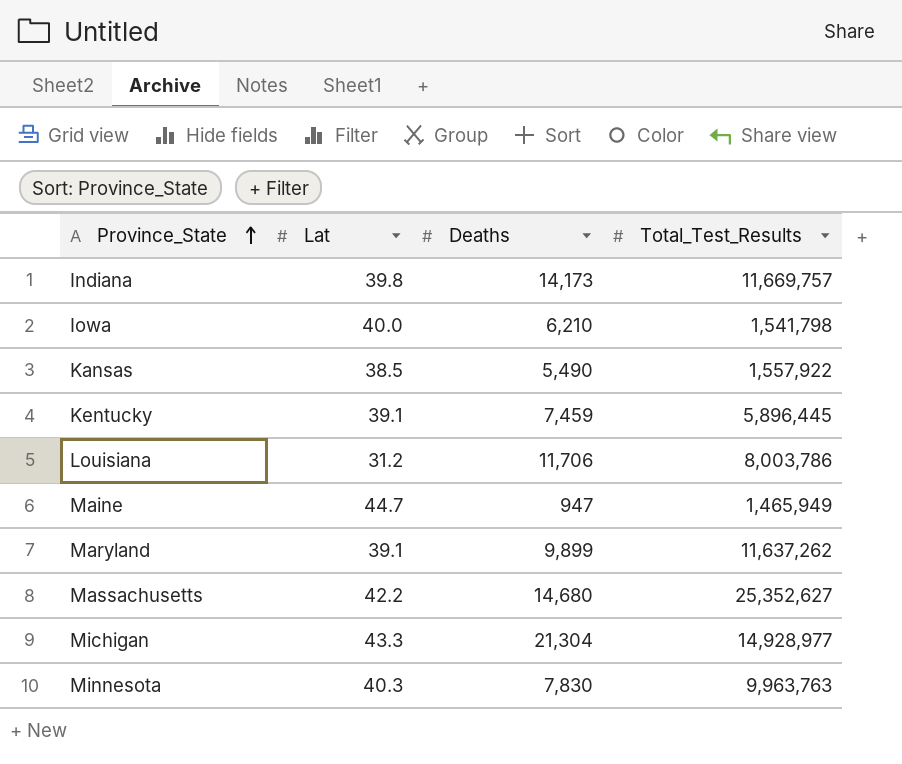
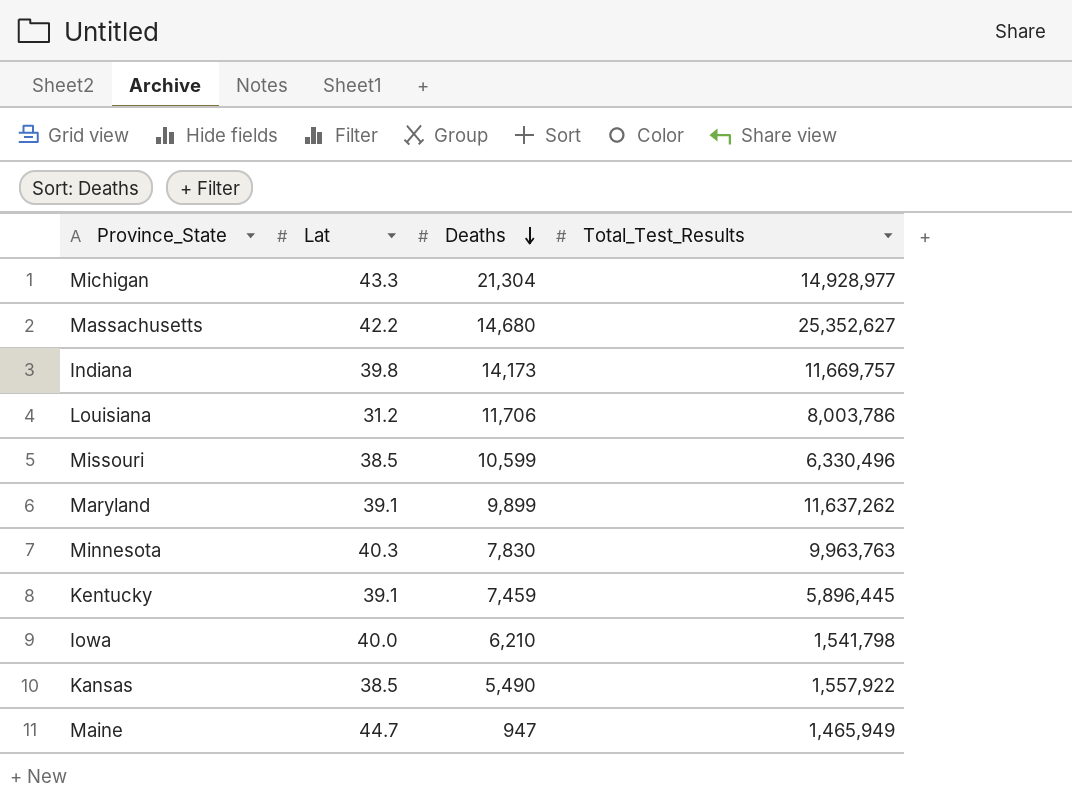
row order: Province_State ascending -> Deaths descending
row Missouri: none -> 38.5 | 10,599 | 6,330,496

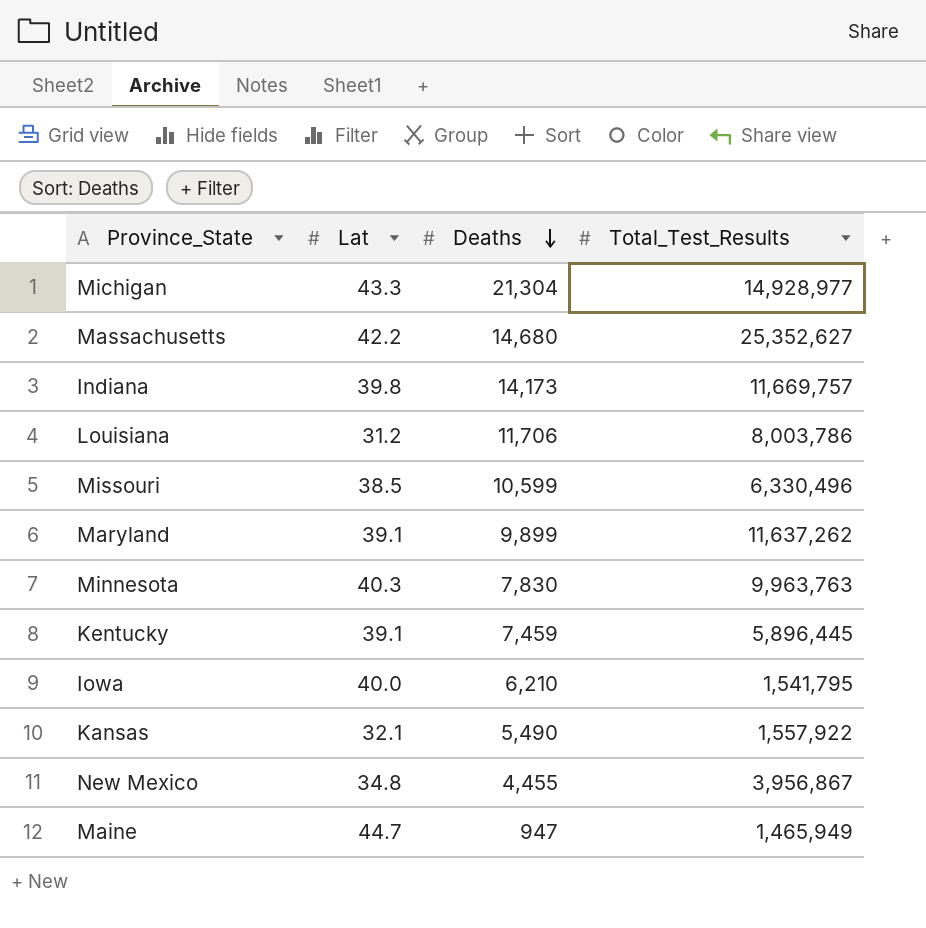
Iowa | Total_Test_Results: 1,541,798 -> 1,541,795
Kansas | Lat: 38.5 -> 32.1
row New Mexico: none -> 34.8 | 4,455 | 3,956,867

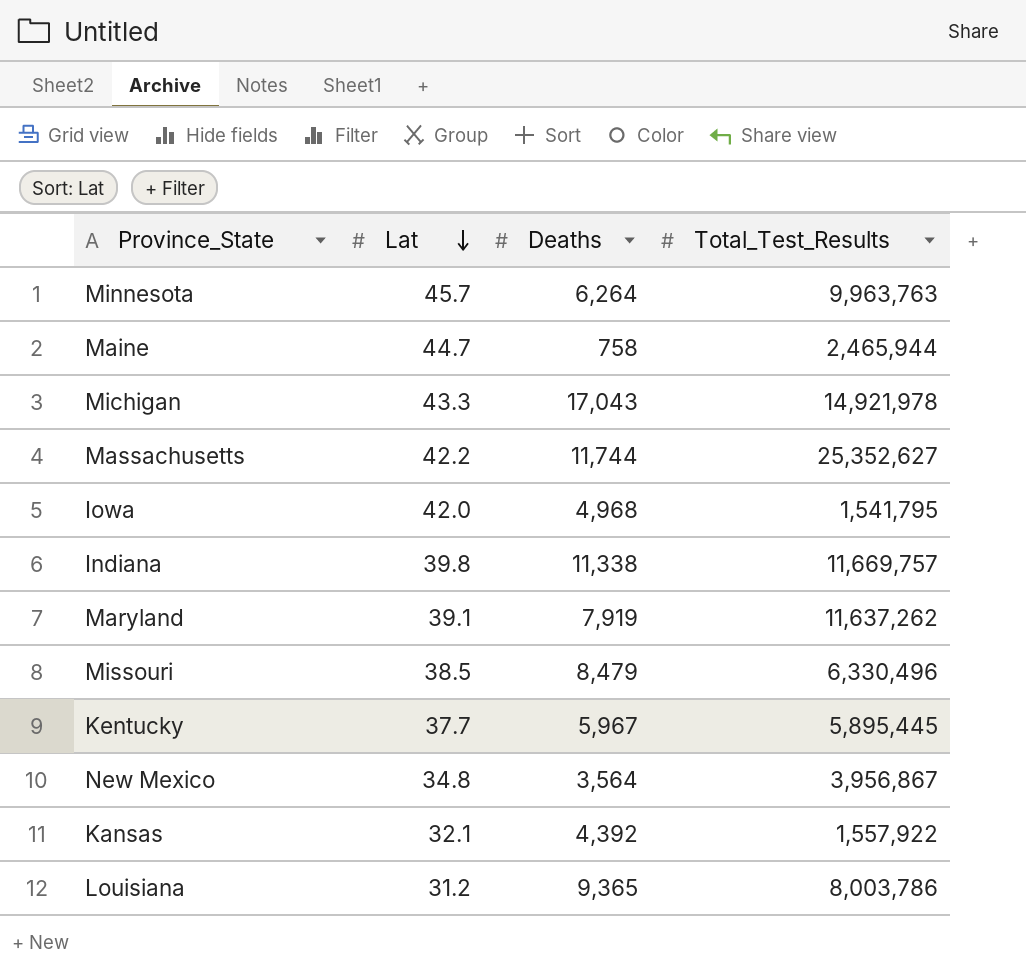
row order: Deaths descending -> Lat descending
Minnesota | Lat: 40.3 -> 45.7
Minnesota | Deaths: 7,830 -> 6,264
Maine | Deaths: 947 -> 758
Maine | Total_Test_Results: 1,465,949 -> 2,465,944
Michigan | Deaths: 21,304 -> 17,043
Michigan | Total_Test_Results: 14,928,977 -> 14,921,978
Massachusetts | Deaths: 14,680 -> 11,744
Iowa | Lat: 40.0 -> 42.0
Iowa | Deaths: 6,210 -> 4,968
Indiana | Deaths: 14,173 -> 11,338
Maryland | Deaths: 9,899 -> 7,919
Missouri | Deaths: 10,599 -> 8,479
Kentucky | Lat: 39.1 -> 37.7
Kentucky | Deaths: 7,459 -> 5,967
Kentucky | Total_Test_Results: 5,896,445 -> 5,895,445
New Mexico | Deaths: 4,455 -> 3,564
Kansas | Deaths: 5,490 -> 4,392
Louisiana | Deaths: 11,706 -> 9,365

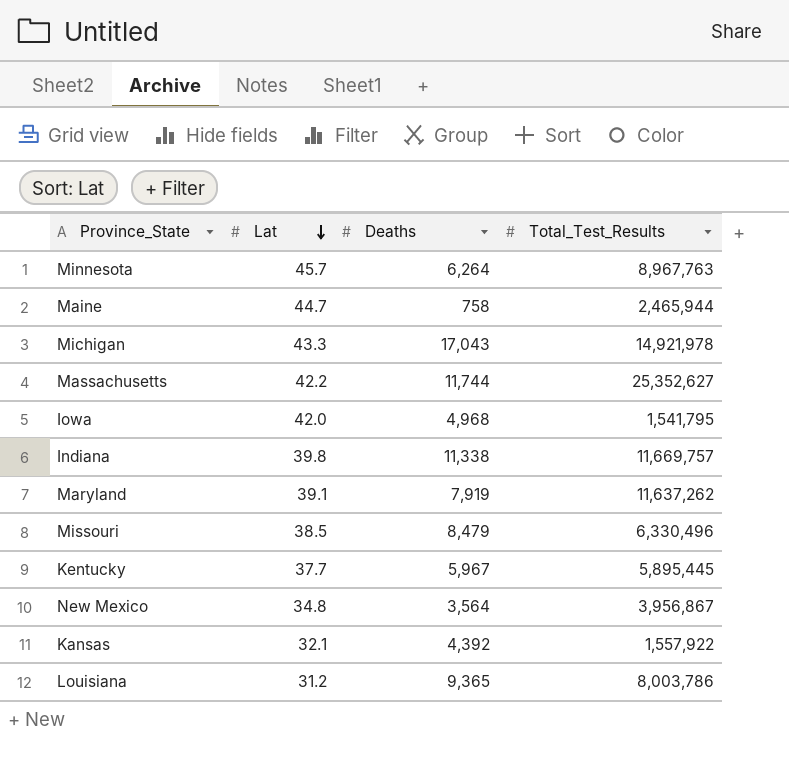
Minnesota | Total_Test_Results: 9,963,763 -> 8,967,763

